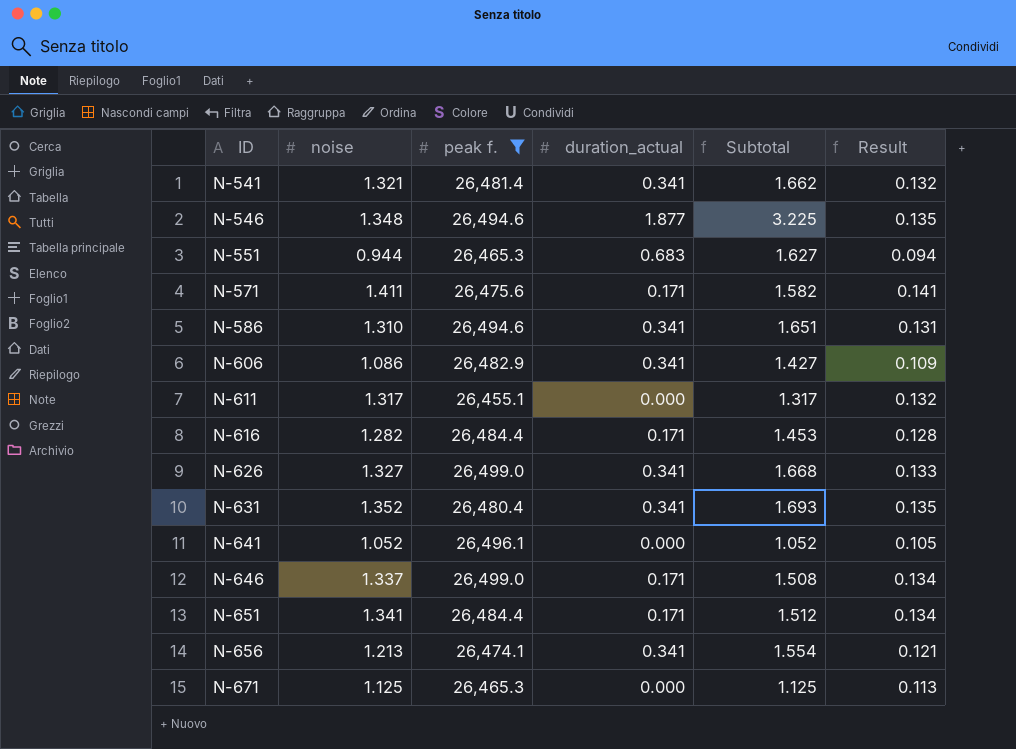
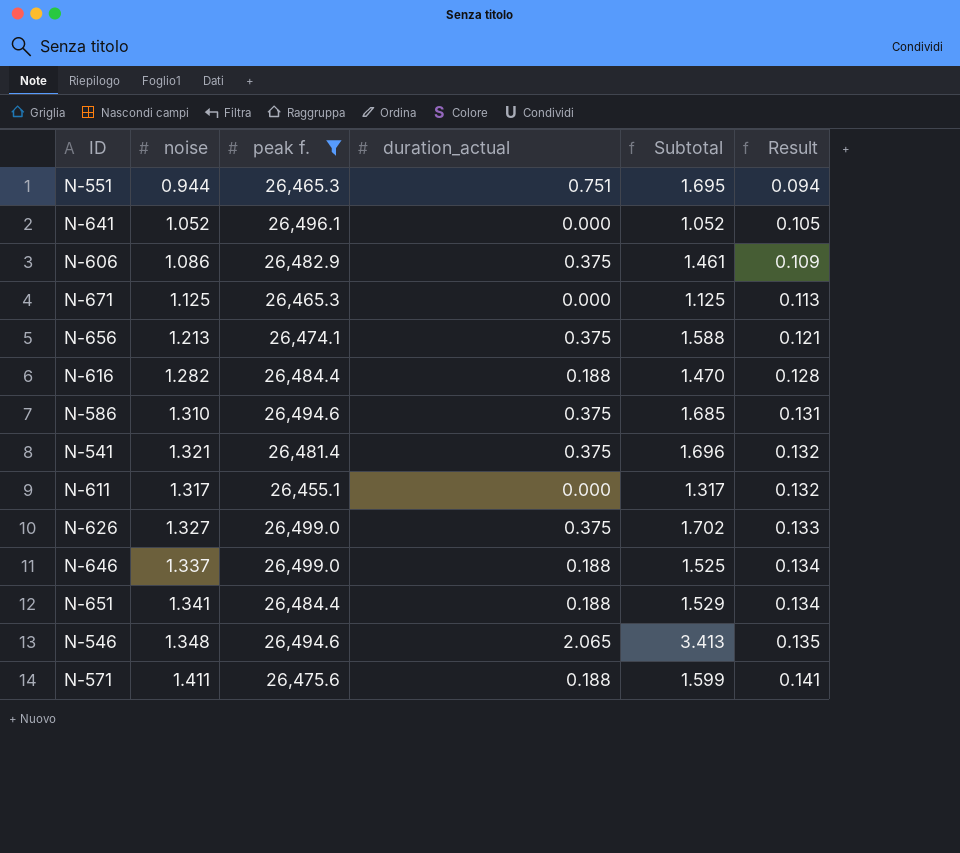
row order: ID ascending -> Result ascending
row N-631: 1.352 | 26,480.4 | 0.341 | 1.693 | 0.135 -> none
N-551 | duration_actual: 0.683 -> 0.751
N-551 | Subtotal: 1.627 -> 1.695
N-606 | duration_actual: 0.341 -> 0.375
N-606 | Subtotal: 1.427 -> 1.461
N-656 | duration_actual: 0.341 -> 0.375
N-656 | Subtotal: 1.554 -> 1.588
N-616 | duration_actual: 0.171 -> 0.188
N-616 | Subtotal: 1.453 -> 1.470
N-586 | duration_actual: 0.341 -> 0.375
N-586 | Subtotal: 1.651 -> 1.685
N-541 | duration_actual: 0.341 -> 0.375
N-541 | Subtotal: 1.662 -> 1.696
N-626 | duration_actual: 0.341 -> 0.375
N-626 | Subtotal: 1.668 -> 1.702
N-646 | duration_actual: 0.171 -> 0.188
N-646 | Subtotal: 1.508 -> 1.525
N-651 | duration_actual: 0.171 -> 0.188
N-651 | Subtotal: 1.512 -> 1.529
N-546 | duration_actual: 1.877 -> 2.065
N-546 | Subtotal: 3.225 -> 3.413
N-571 | duration_actual: 0.171 -> 0.188
N-571 | Subtotal: 1.582 -> 1.599

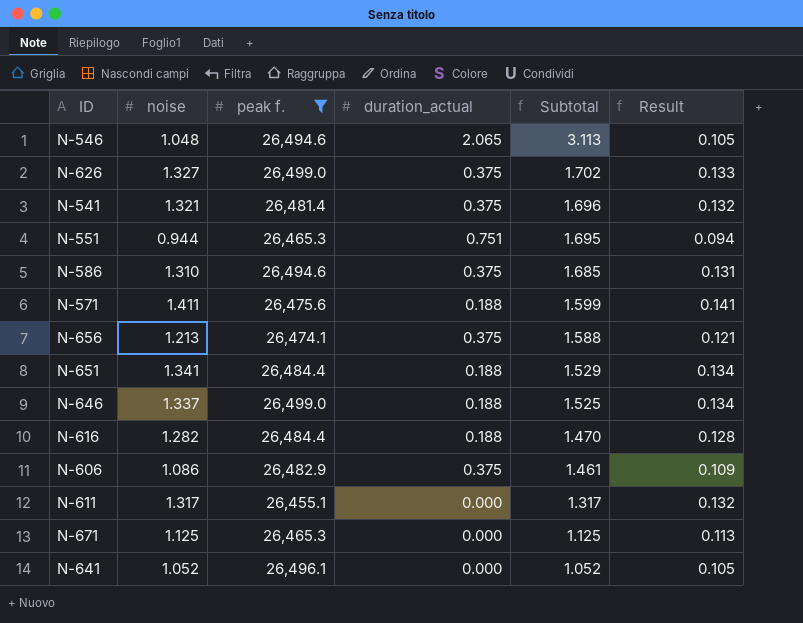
row order: Result ascending -> Subtotal descending
N-546 | noise: 1.348 -> 1.048
N-546 | Subtotal: 3.413 -> 3.113
N-546 | Result: 0.135 -> 0.105

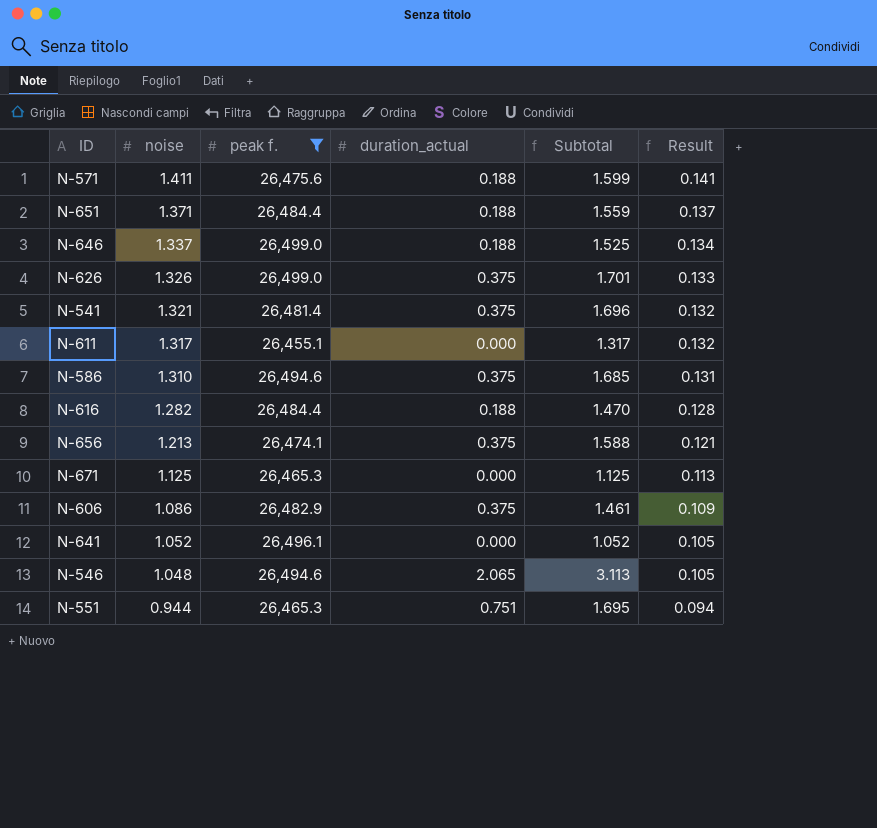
row order: Subtotal descending -> noise descending
N-651 | noise: 1.341 -> 1.371
N-651 | Subtotal: 1.529 -> 1.559
N-651 | Result: 0.134 -> 0.137
N-626 | noise: 1.327 -> 1.326
N-626 | Subtotal: 1.702 -> 1.701

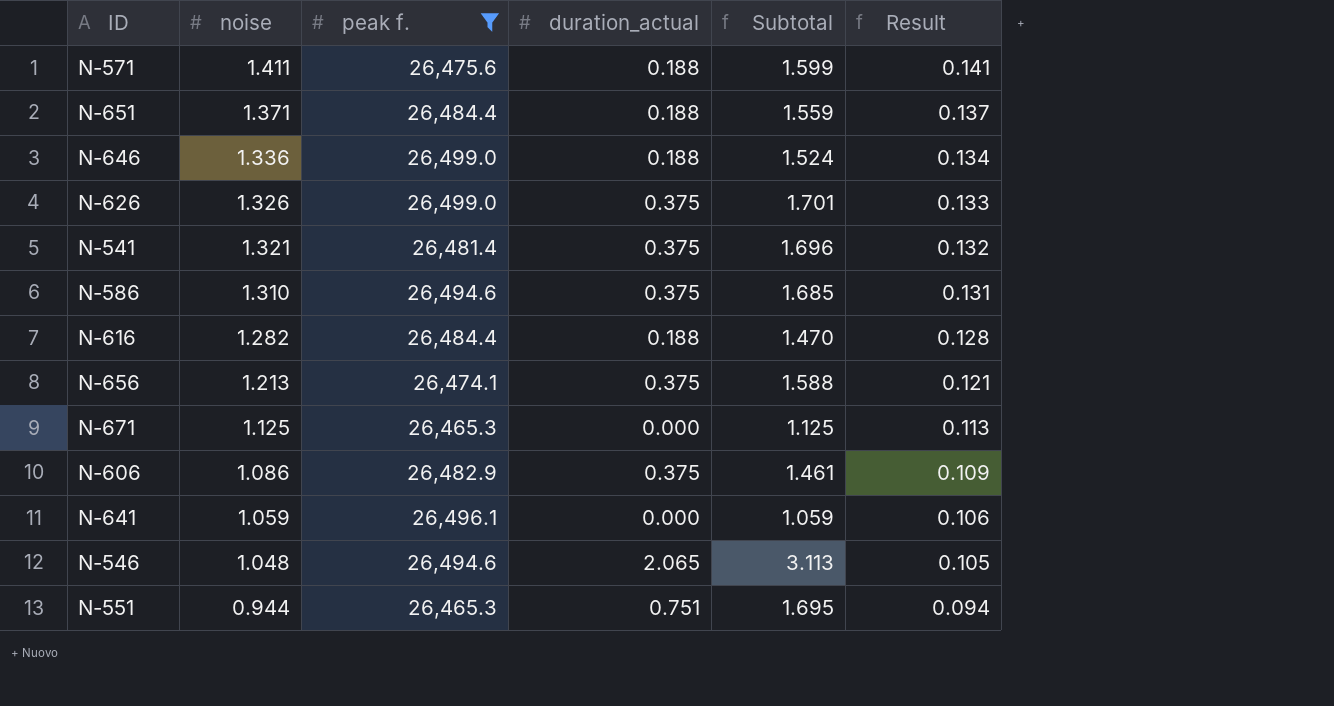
row N-611: 1.317 | 26,455.1 | 0.000 | 1.317 | 0.132 -> none
N-646 | noise: 1.337 -> 1.336
N-646 | Subtotal: 1.525 -> 1.524
N-641 | noise: 1.052 -> 1.059
N-641 | Subtotal: 1.052 -> 1.059
N-641 | Result: 0.105 -> 0.106

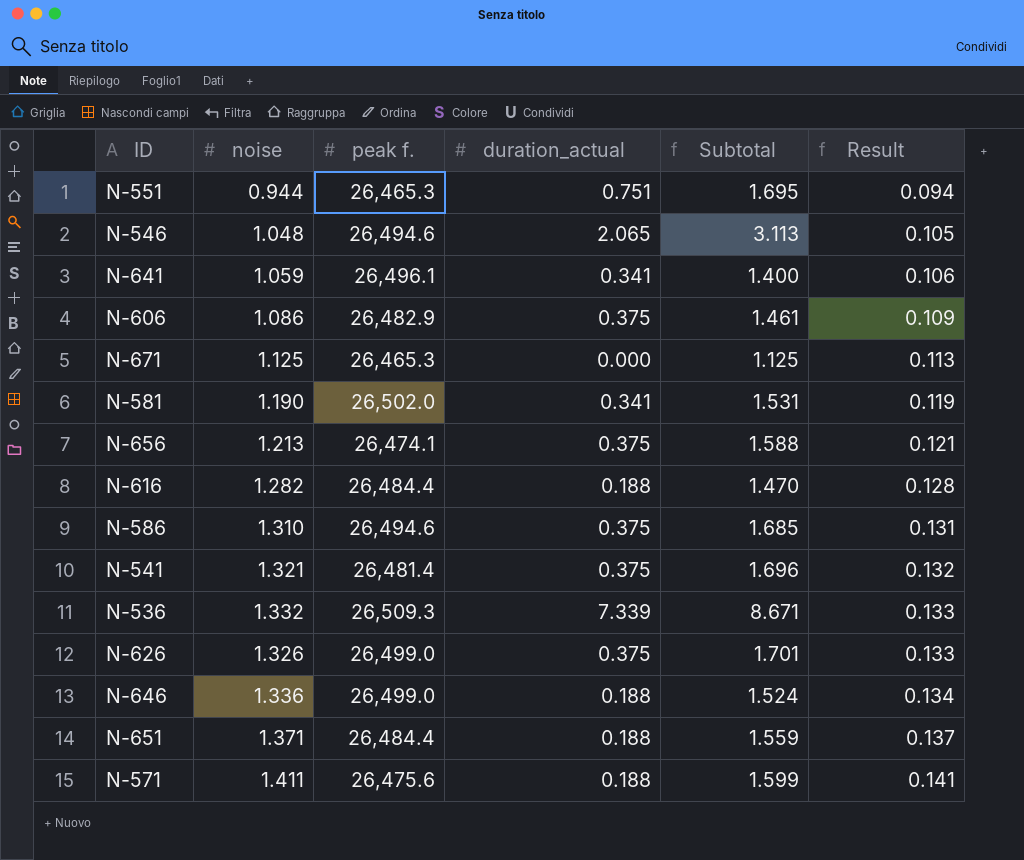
filter: peak f. <= 26,499.0 -> none
row order: noise descending -> Result ascending
N-641 | duration_actual: 0.000 -> 0.341
N-641 | Subtotal: 1.059 -> 1.400

